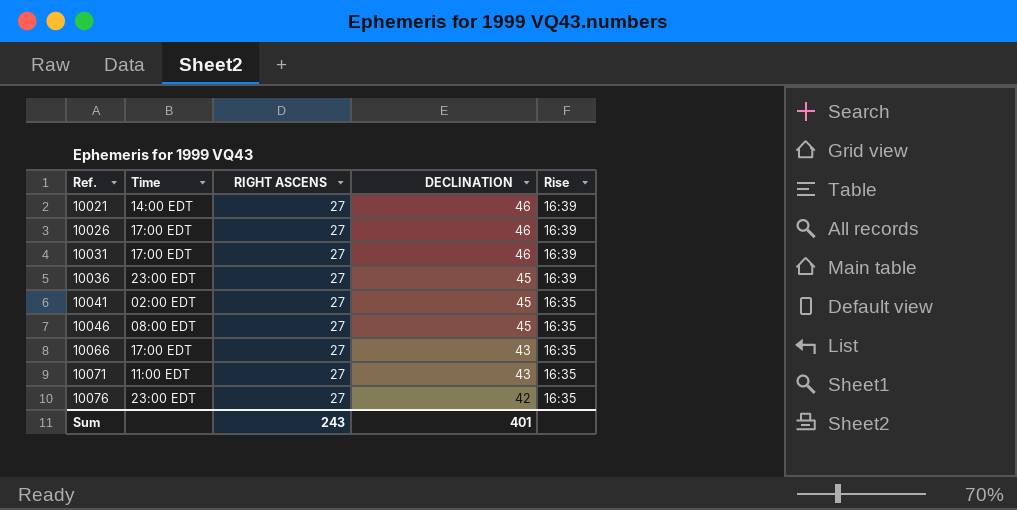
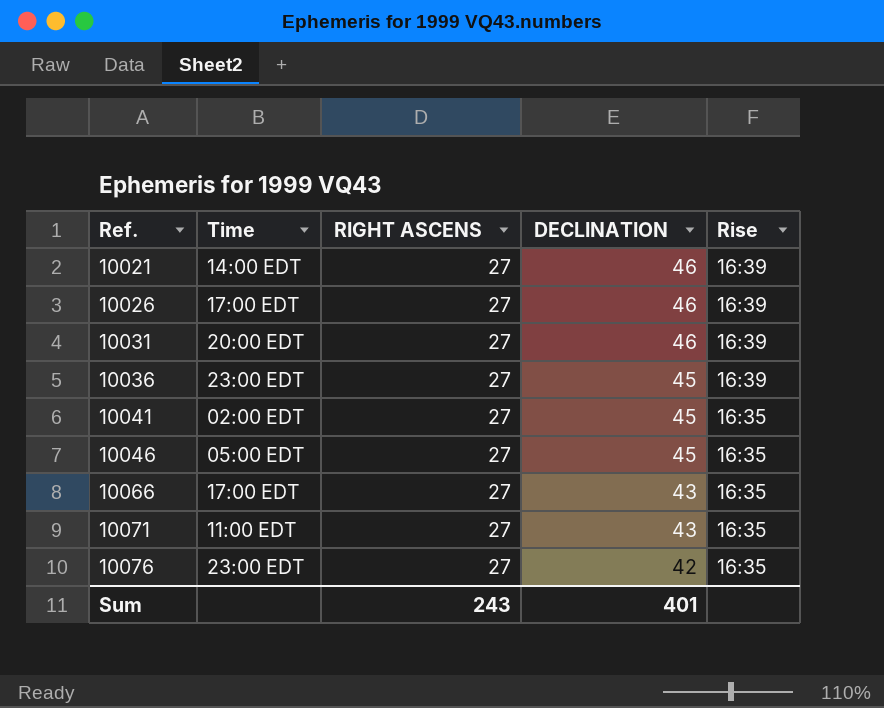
10031 | Time: 17:00 EDT -> 20:00 EDT
10046 | Time: 08:00 EDT -> 05:00 EDT

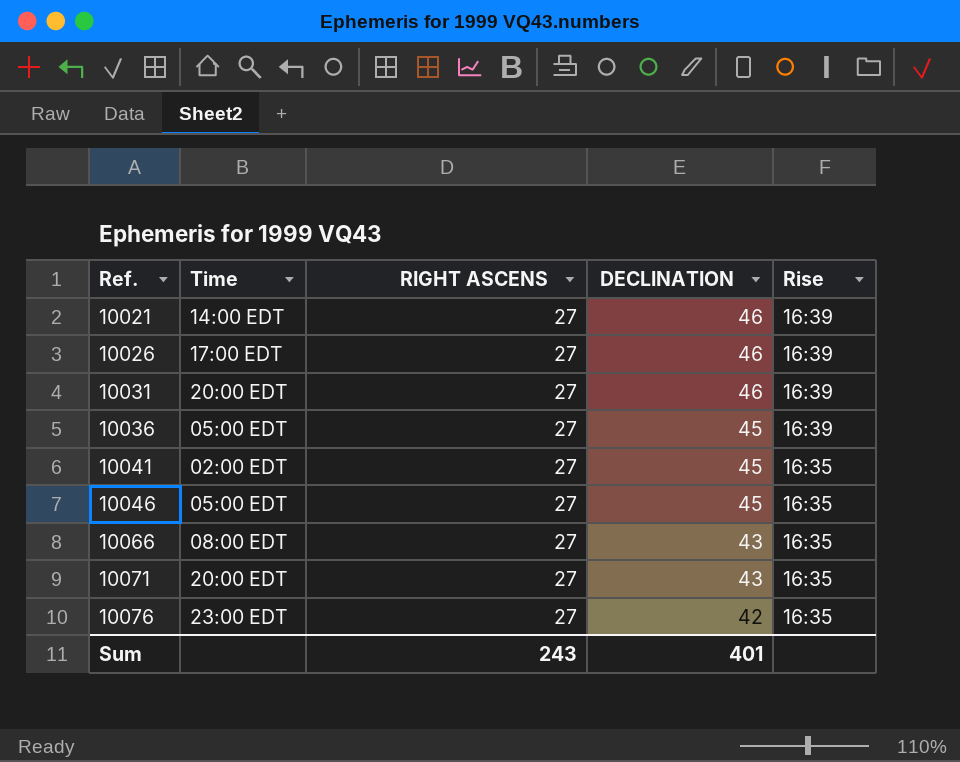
10036 | Time: 23:00 EDT -> 05:00 EDT
10066 | Time: 17:00 EDT -> 08:00 EDT
10071 | Time: 11:00 EDT -> 20:00 EDT

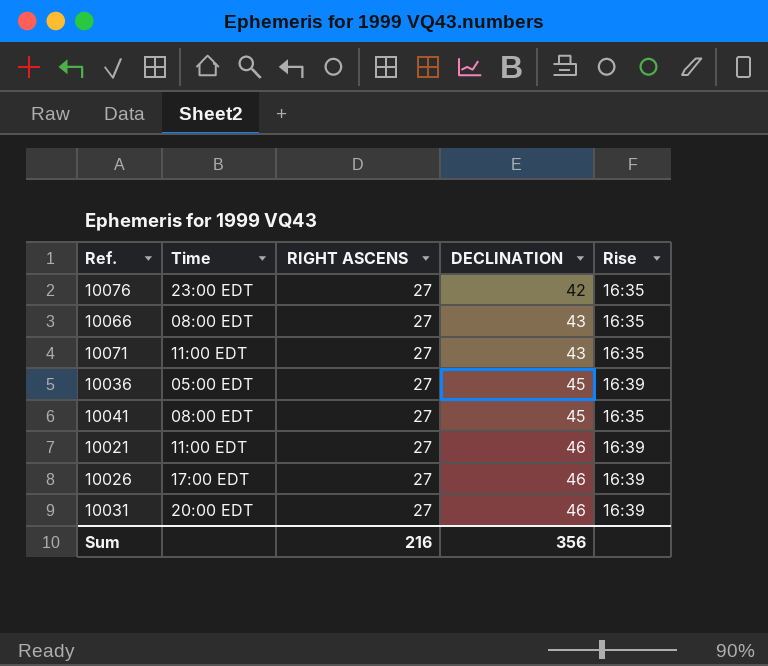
row order: Ref. ascending -> DECLINATION ascending
row 10046: 05:00 EDT | 27 | 45 | 16:35 -> none
10071 | Time: 20:00 EDT -> 11:00 EDT
10041 | Time: 02:00 EDT -> 08:00 EDT
10021 | Time: 14:00 EDT -> 11:00 EDT
Sum | RIGHT ASCENS: 243 -> 216
Sum | DECLINATION: 401 -> 356

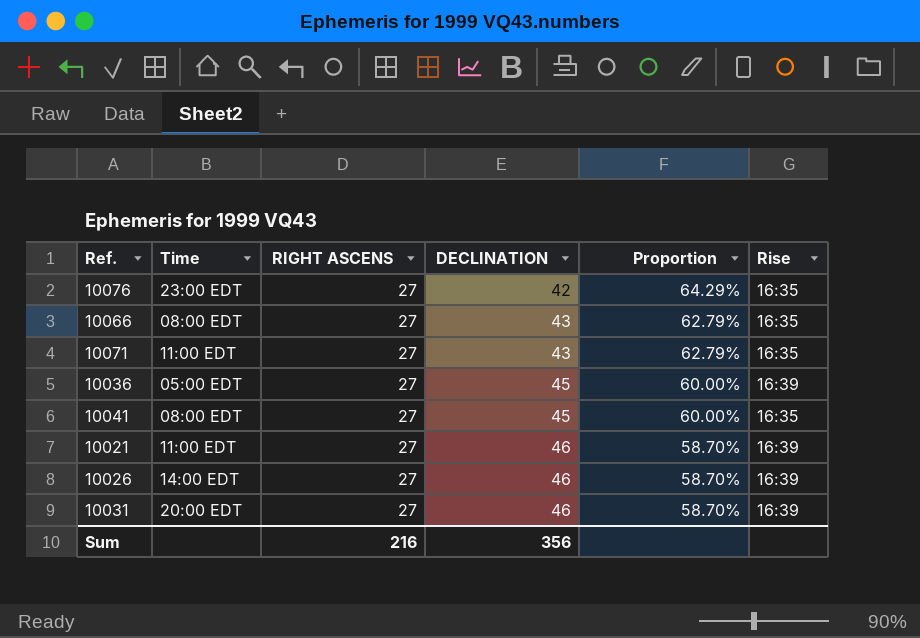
column Proportion | formula: none -> [RIGHT ASCENS] / [DECLINATION]
10026 | Time: 17:00 EDT -> 14:00 EDT

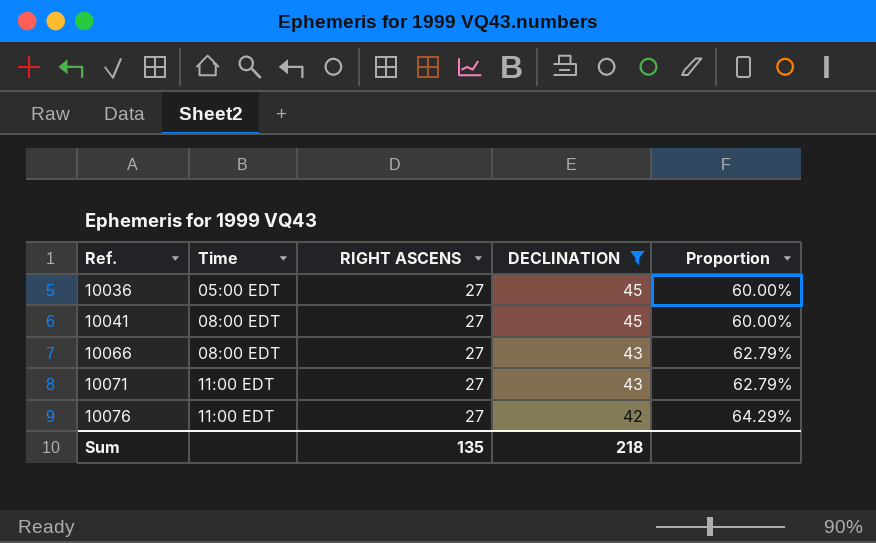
filter: none -> DECLINATION != 46
row order: DECLINATION ascending -> Ref. ascending
column Rise | position: 6 -> none
10076 | Time: 23:00 EDT -> 11:00 EDT
Sum | RIGHT ASCENS: 216 -> 135
Sum | DECLINATION: 356 -> 218

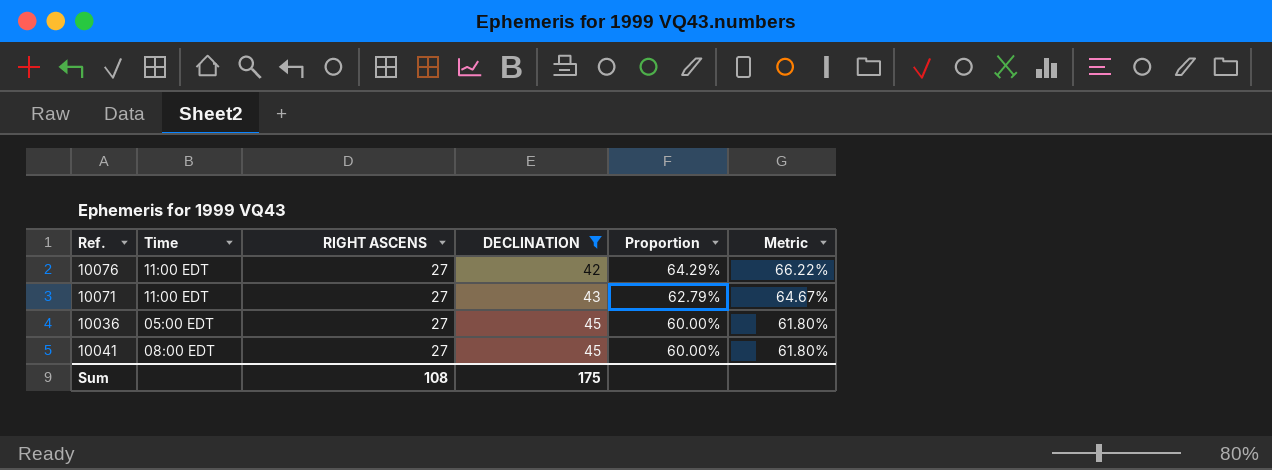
row order: Ref. ascending -> DECLINATION ascending
column Metric | formula: none -> [Proportion] * 1.03
row 10066: 08:00 EDT | 27 | 43 | 62.79% -> none
Sum | RIGHT ASCENS: 135 -> 108
Sum | DECLINATION: 218 -> 175

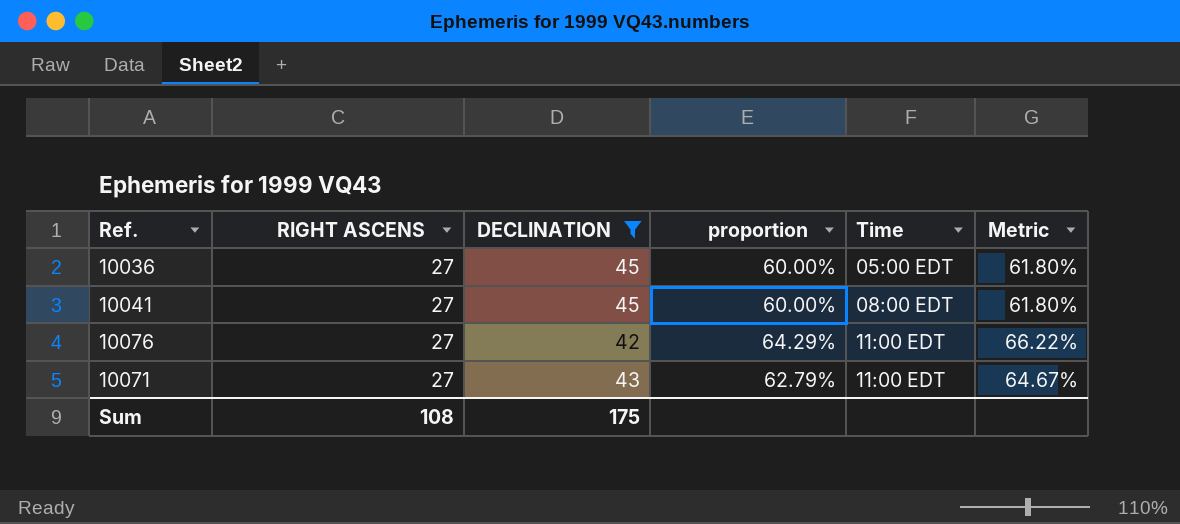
row order: DECLINATION ascending -> Time ascending
column name: Proportion -> proportion
column Time | position: 2 -> 5

